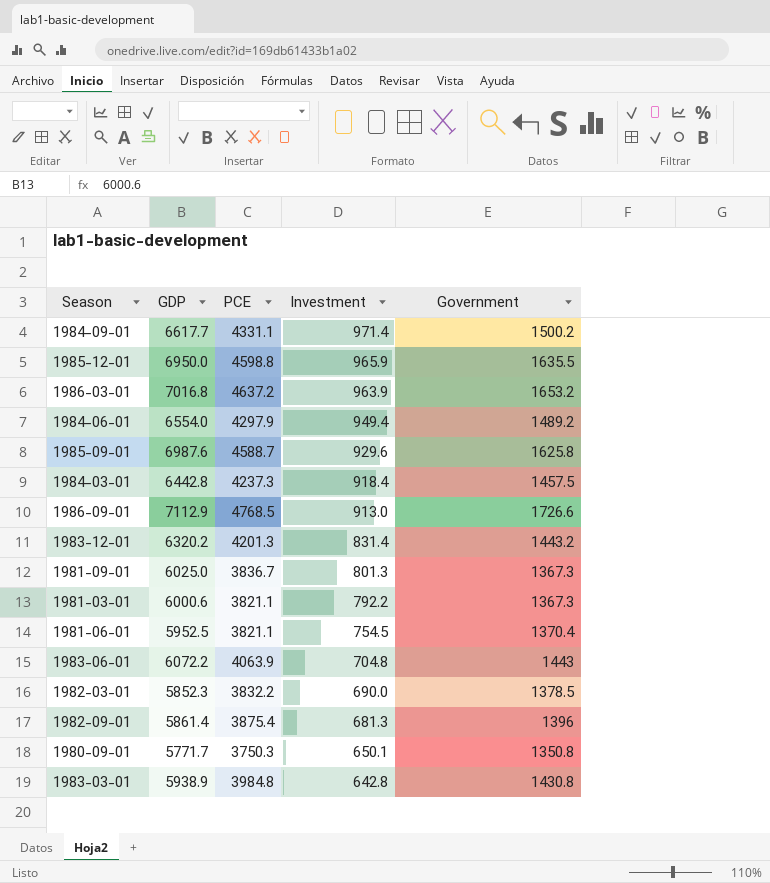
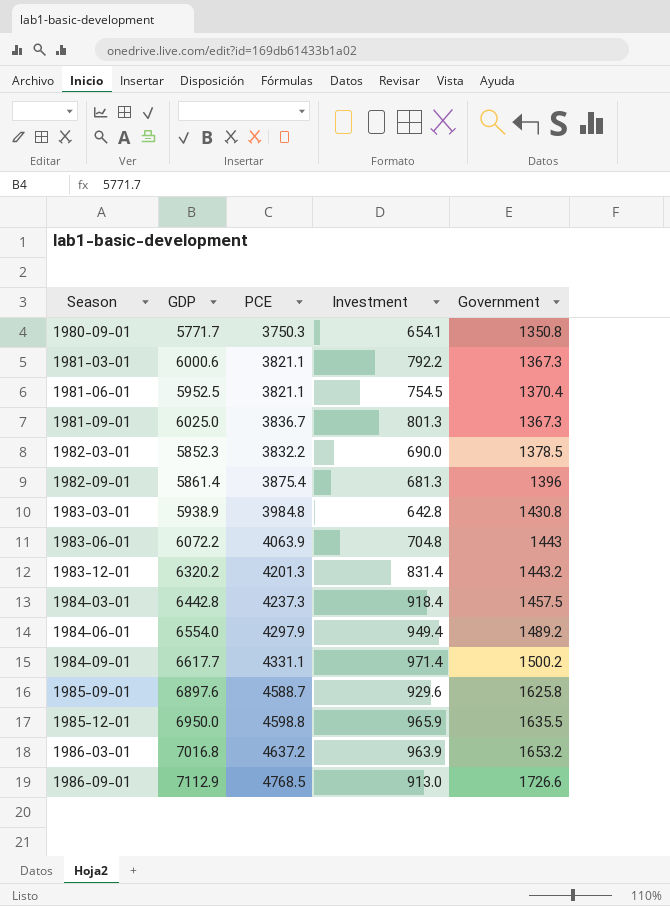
row order: Investment descending -> Season ascending
1980-09-01 | Investment: 650.1 -> 654.1
1985-09-01 | GDP: 6987.6 -> 6897.6

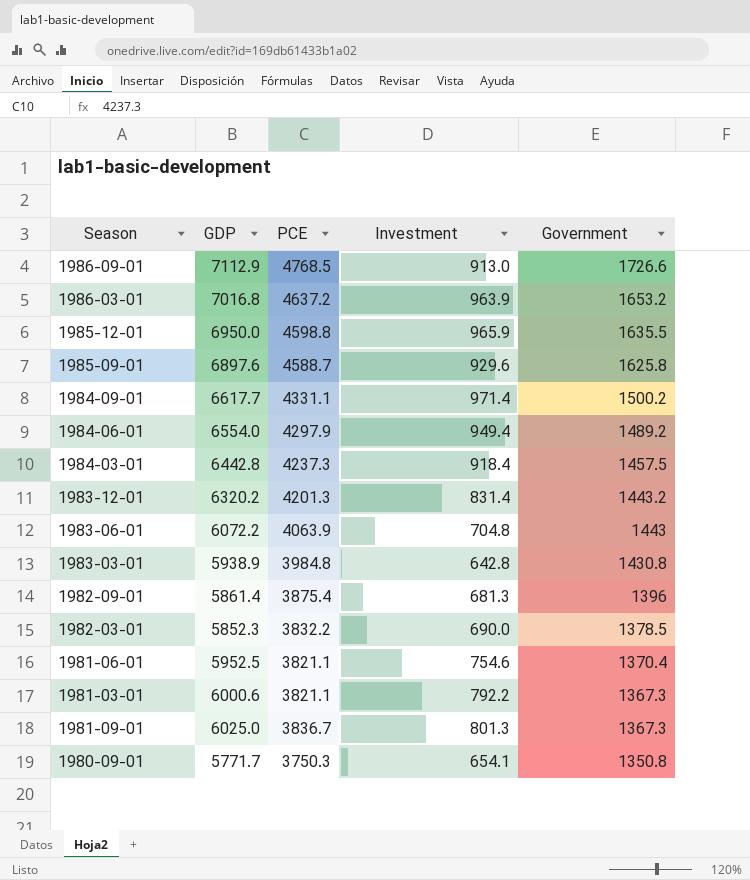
row order: Season ascending -> Government descending
1981-06-01 | Investment: 754.5 -> 754.6

